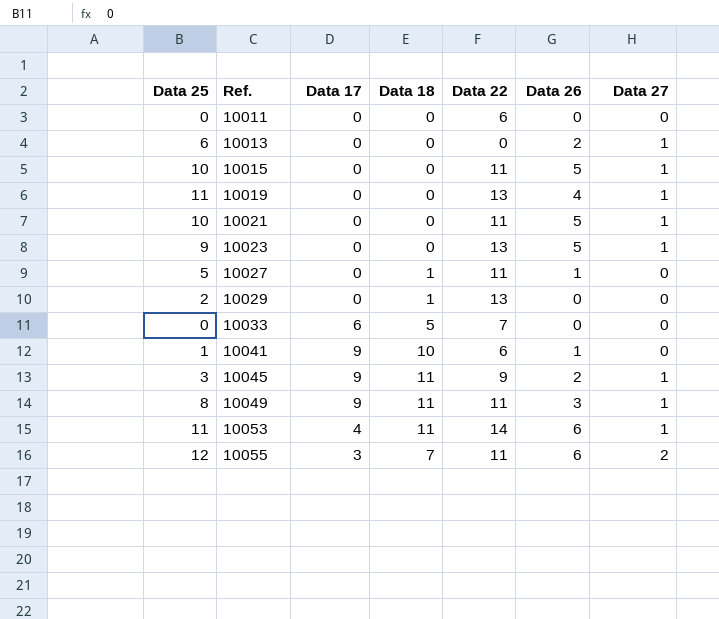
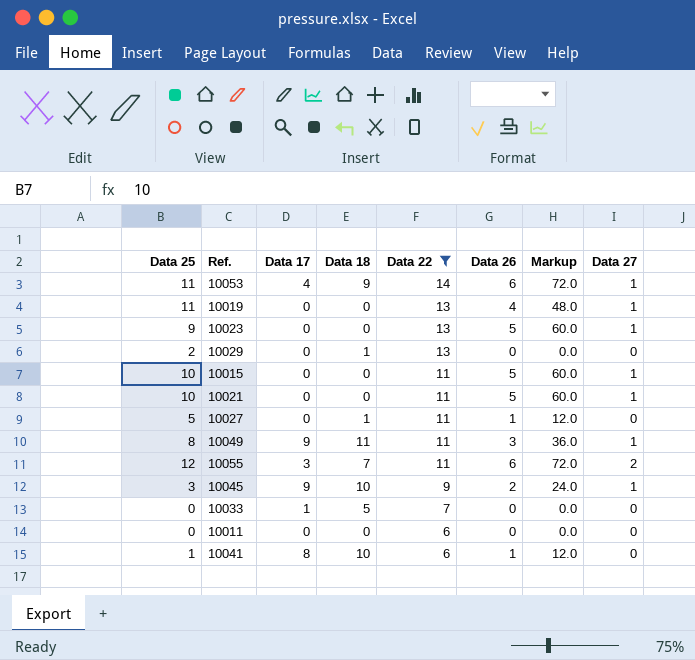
filter: none -> Data 22 != 0
row order: Ref. ascending -> Data 22 descending
column Markup | formula: none -> [Data 26] * 12
10053 | Data 18: 11 -> 9
10045 | Data 18: 11 -> 10
10033 | Data 17: 6 -> 1
10041 | Data 17: 9 -> 8

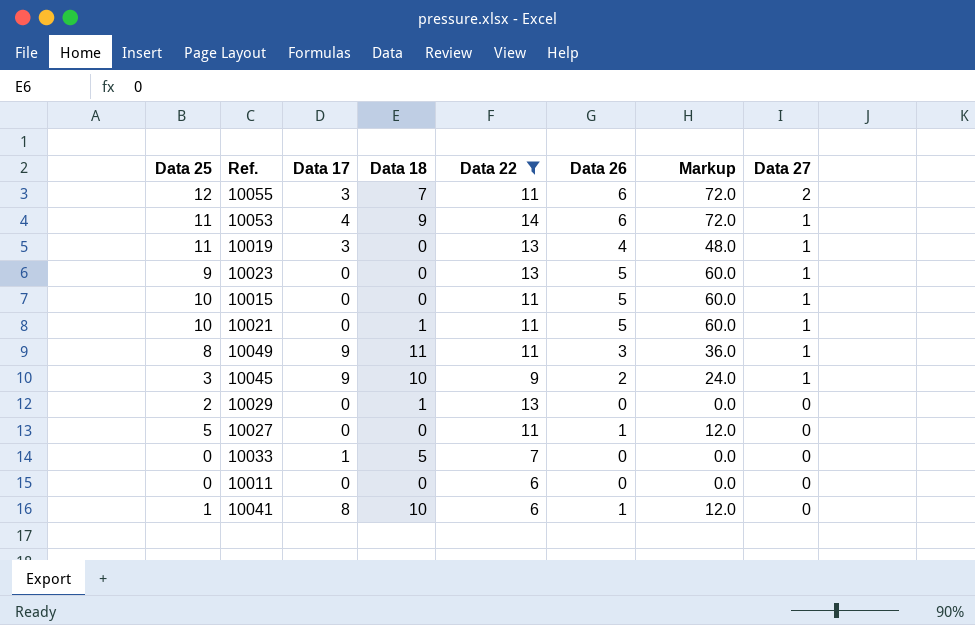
row order: Data 22 descending -> Data 27 descending
10019 | Data 17: 0 -> 3
10021 | Data 18: 0 -> 1
10027 | Data 18: 1 -> 0

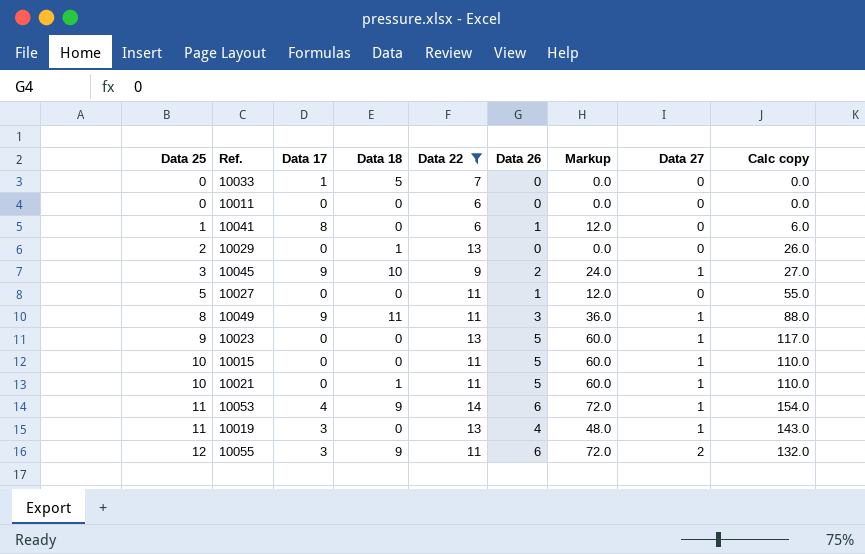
row order: Data 27 descending -> Data 25 ascending
column Calc copy | formula: none -> [Data 25] * [Data 22]
10041 | Data 18: 10 -> 0
10055 | Data 18: 7 -> 9

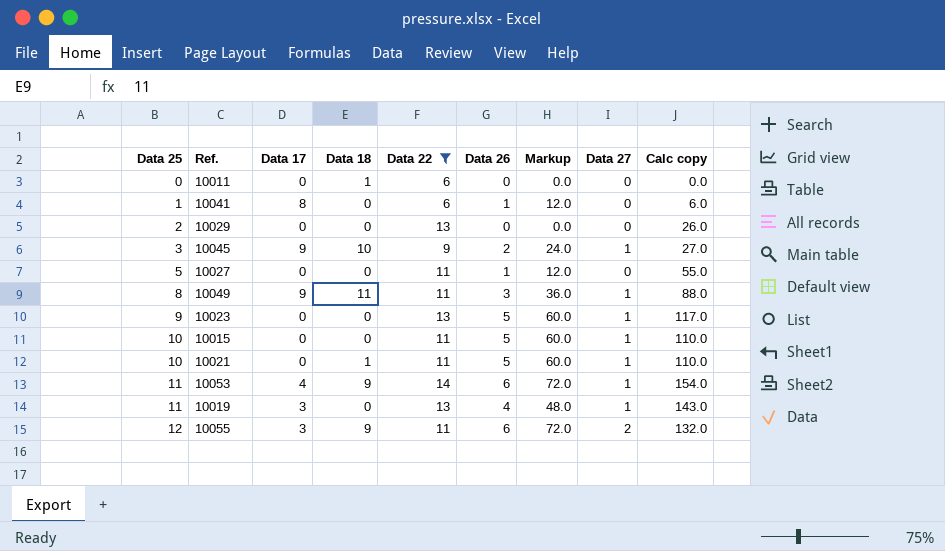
row 10033: 0 | 1 | 5 | 7 | 0 | 0.0 | 0 | 0.0 -> none
10011 | Data 18: 0 -> 1
10029 | Data 18: 1 -> 0

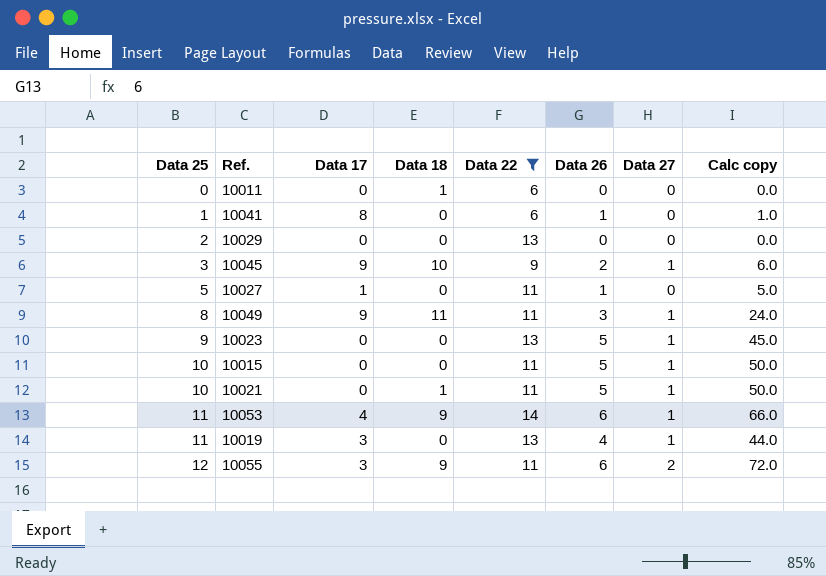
column Markup | formula: [Data 26] * 12 -> none
column Calc copy | formula: [Data 25] * [Data 22] -> [Data 25] * [Data 26]
10027 | Data 17: 0 -> 1

